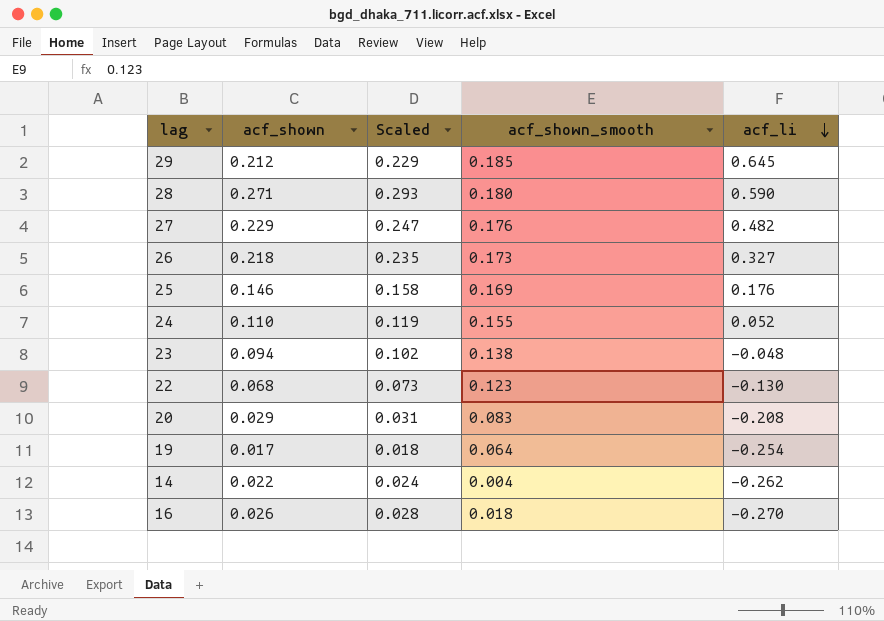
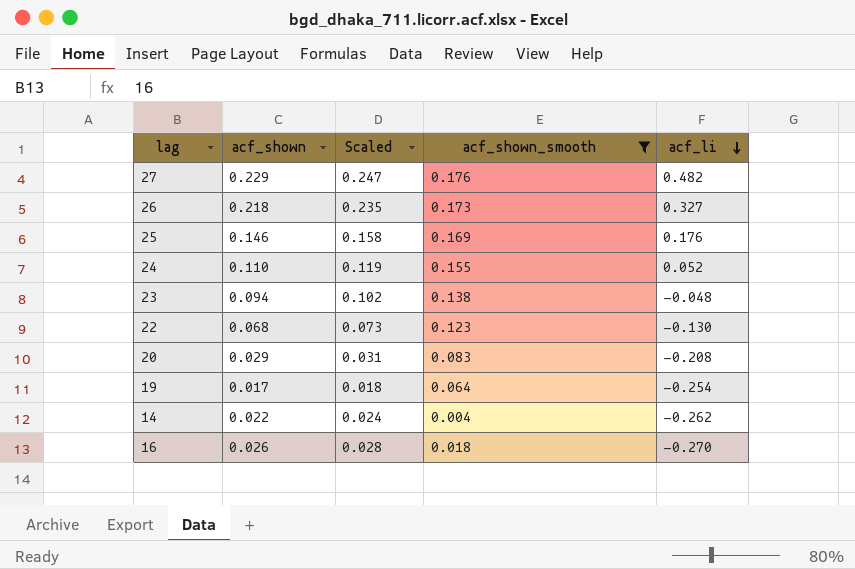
filter: none -> acf_shown_smooth <= 0.176

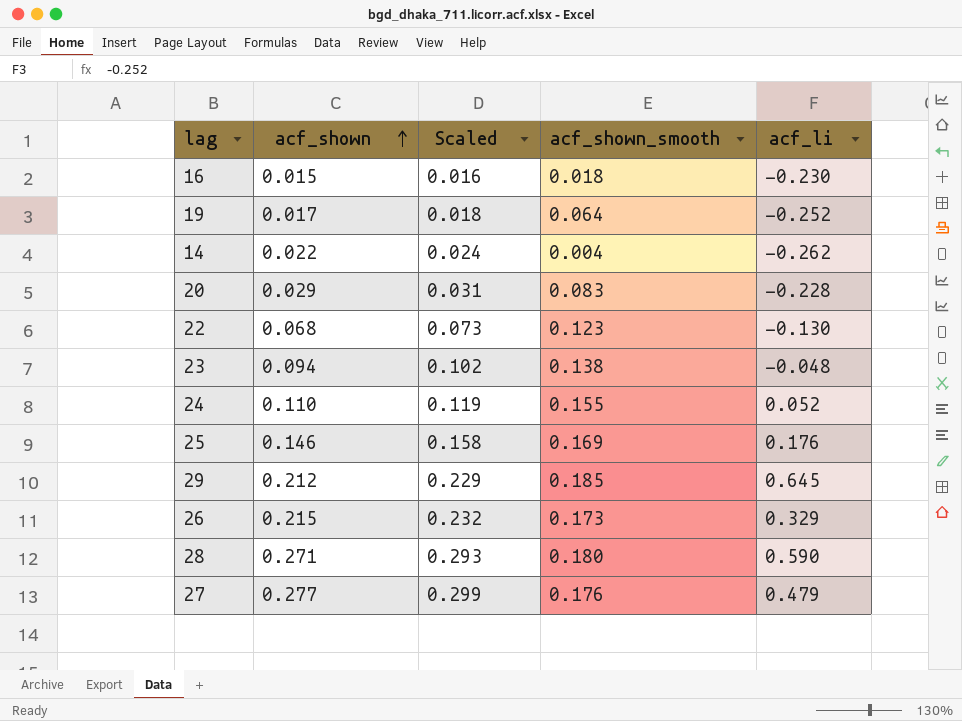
filter: acf_shown_smooth <= 0.176 -> none
row order: acf_li descending -> acf_shown ascending
16 | acf_shown: 0.026 -> 0.015
16 | Scaled: 0.028 -> 0.016
16 | acf_li: -0.270 -> -0.230
19 | acf_li: -0.254 -> -0.252
20 | acf_li: -0.208 -> -0.228
26 | acf_shown: 0.218 -> 0.215
26 | Scaled: 0.235 -> 0.232
26 | acf_li: 0.327 -> 0.329
27 | acf_shown: 0.229 -> 0.277
27 | Scaled: 0.247 -> 0.299
27 | acf_li: 0.482 -> 0.479

